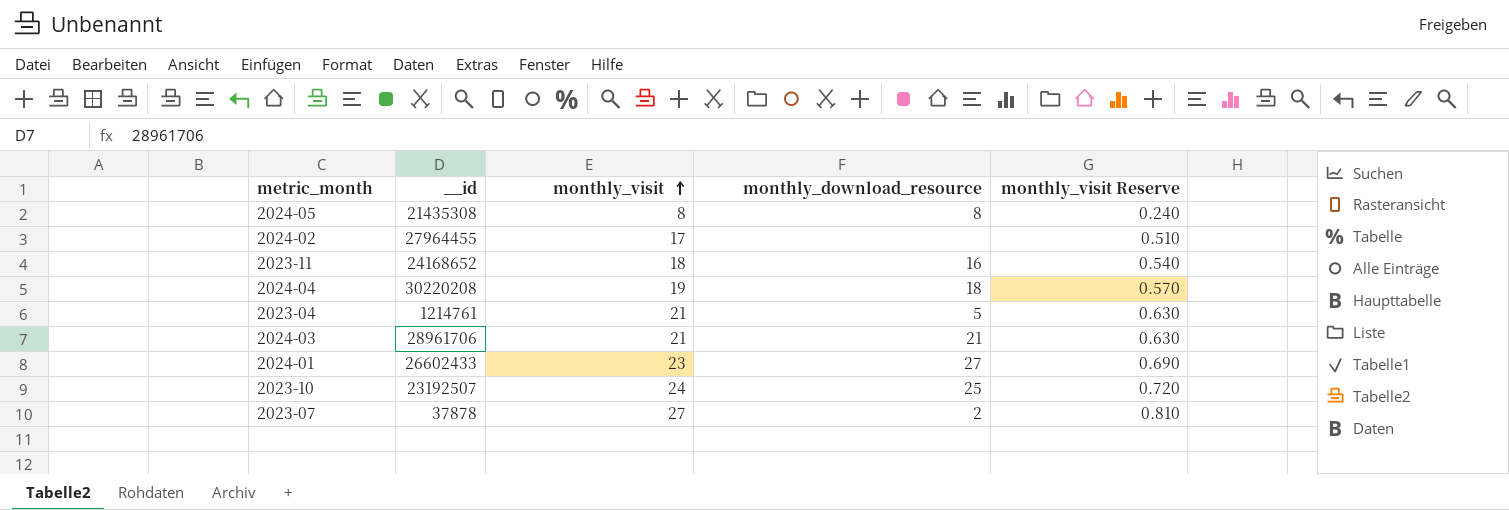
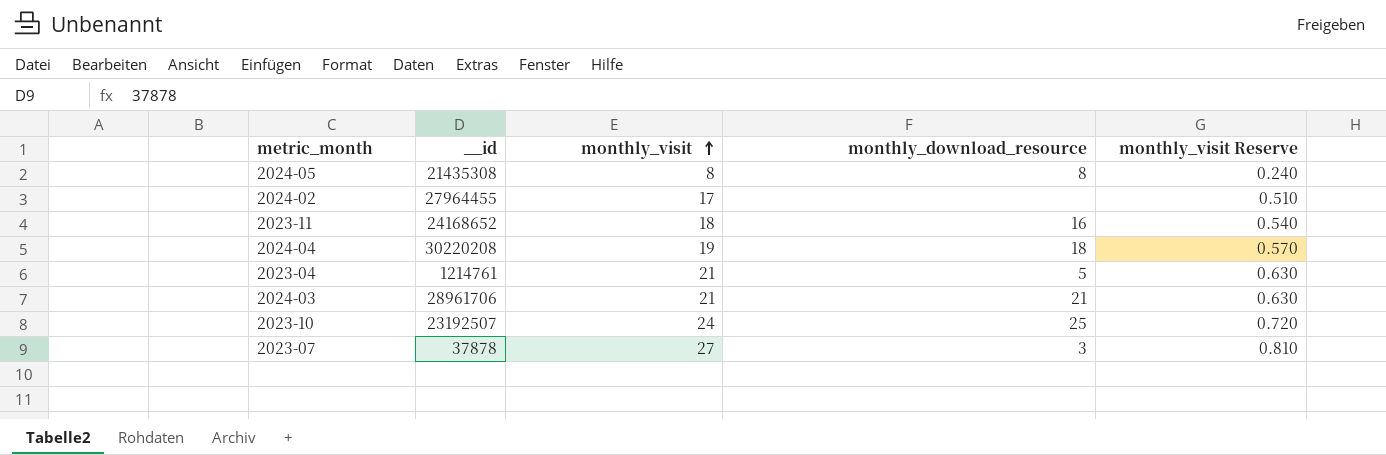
row 2024-01: 26602433 | 23 | 27 | 0.690 -> none
2023-07 | monthly_download_resource: 2 -> 3

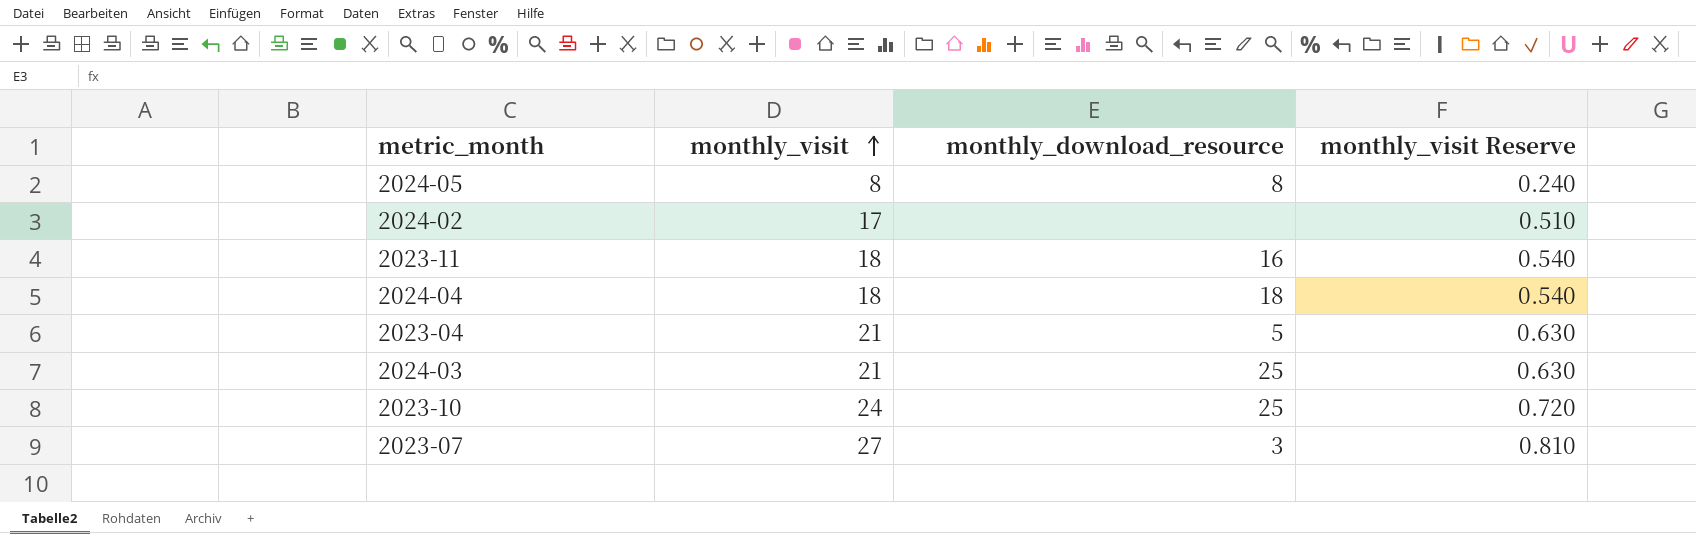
column __id | position: 2 -> none
2024-04 | monthly_visit: 19 -> 18
2024-04 | monthly_visit Reserve: 0.570 -> 0.540
2024-03 | monthly_download_resource: 21 -> 25

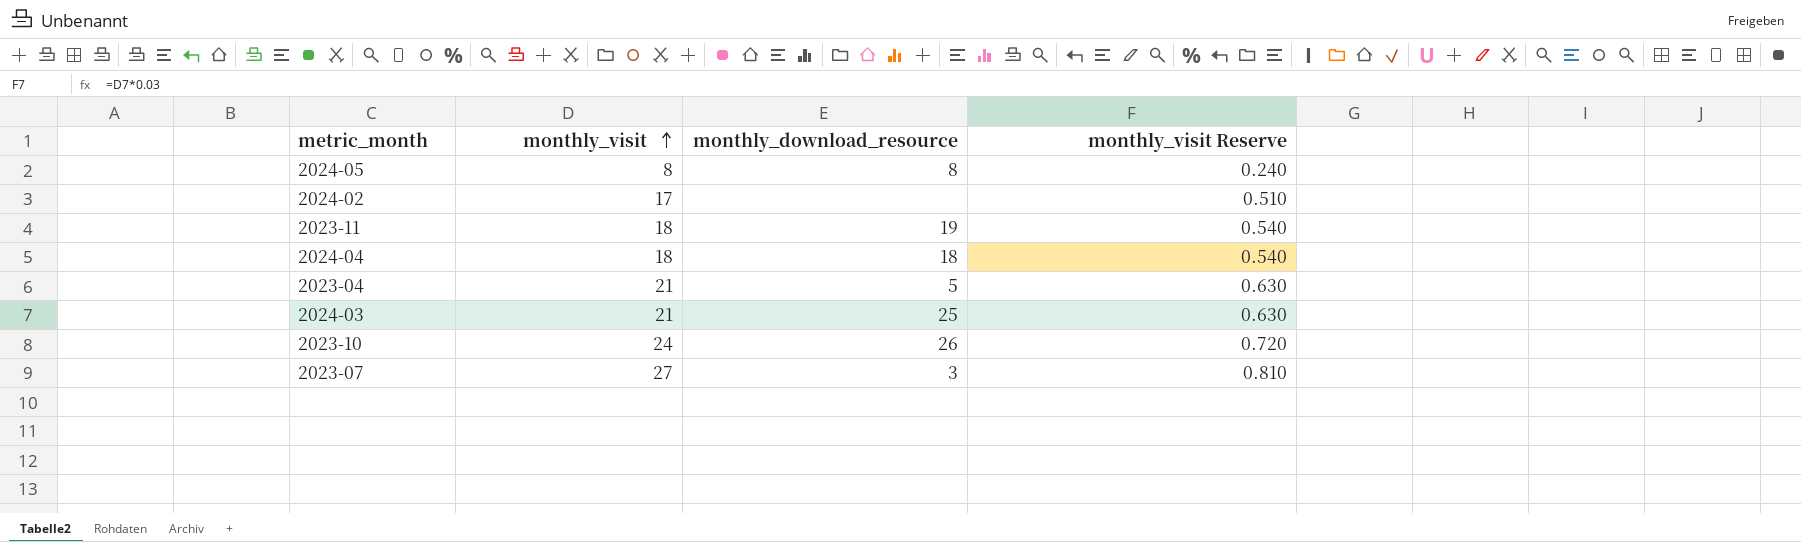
2023-11 | monthly_download_resource: 16 -> 19
2023-10 | monthly_download_resource: 25 -> 26

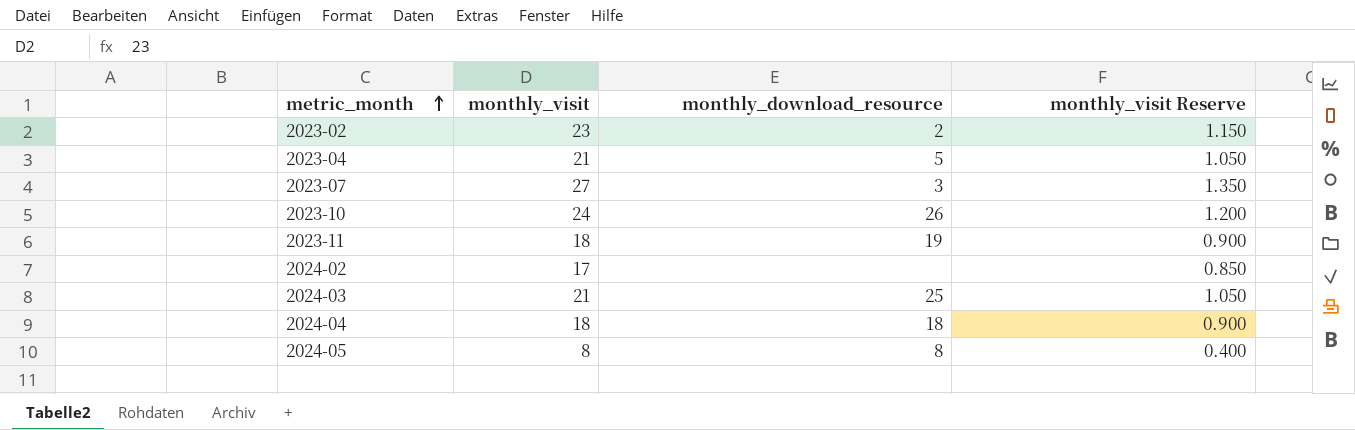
row order: monthly_visit ascending -> metric_month ascending
column monthly_visit Reserve | formula: [monthly_visit] * 0.03 -> [monthly_visit] * 0.05
row 2023-02: none -> 23 | 2 | 1.150

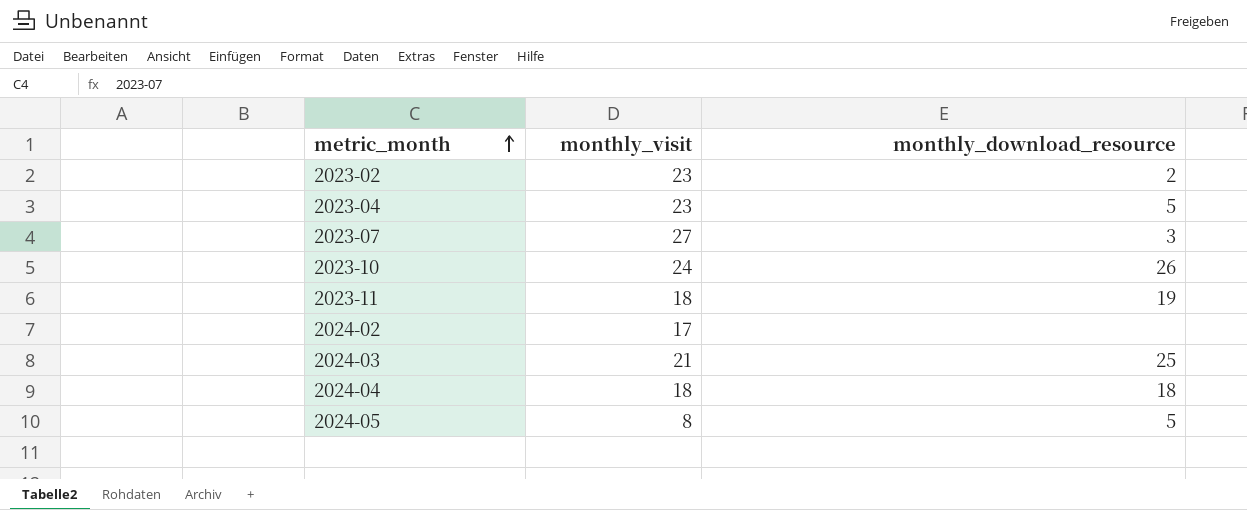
column monthly_visit Reserve | formula: [monthly_visit] * 0.05 -> none
2023-04 | monthly_visit: 21 -> 23
2024-05 | monthly_download_resource: 8 -> 5

